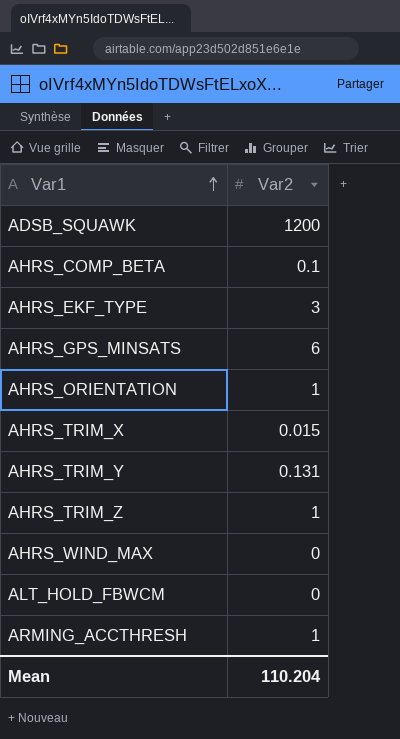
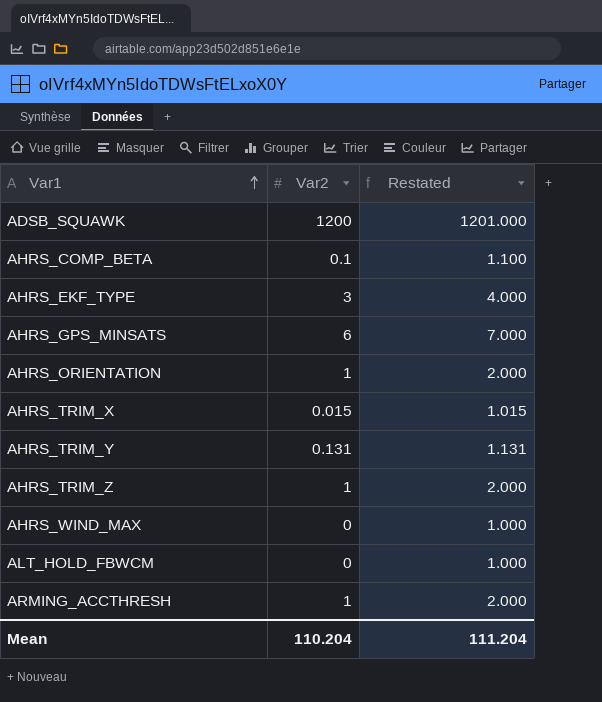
column Restated | formula: none -> [Var2] + 1

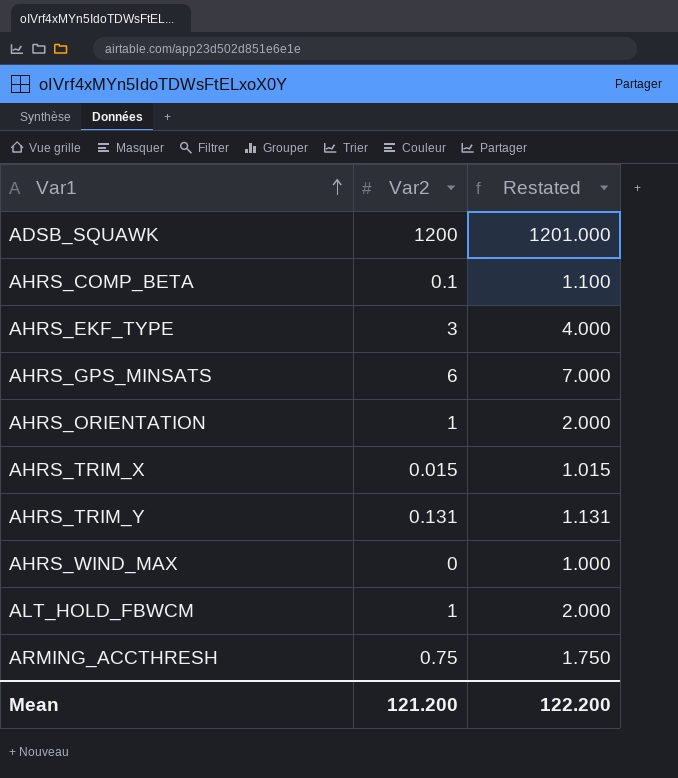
row AHRS_TRIM_Z: 1 | 2.000 -> none
ALT_HOLD_FBWCM | Var2: 0 -> 1
ALT_HOLD_FBWCM | Restated: 1.000 -> 2.000
ARMING_ACCTHRESH | Var2: 1 -> 0.75
ARMING_ACCTHRESH | Restated: 2.000 -> 1.750
Mean | Var2: 110.204 -> 121.200
Mean | Restated: 111.204 -> 122.200

